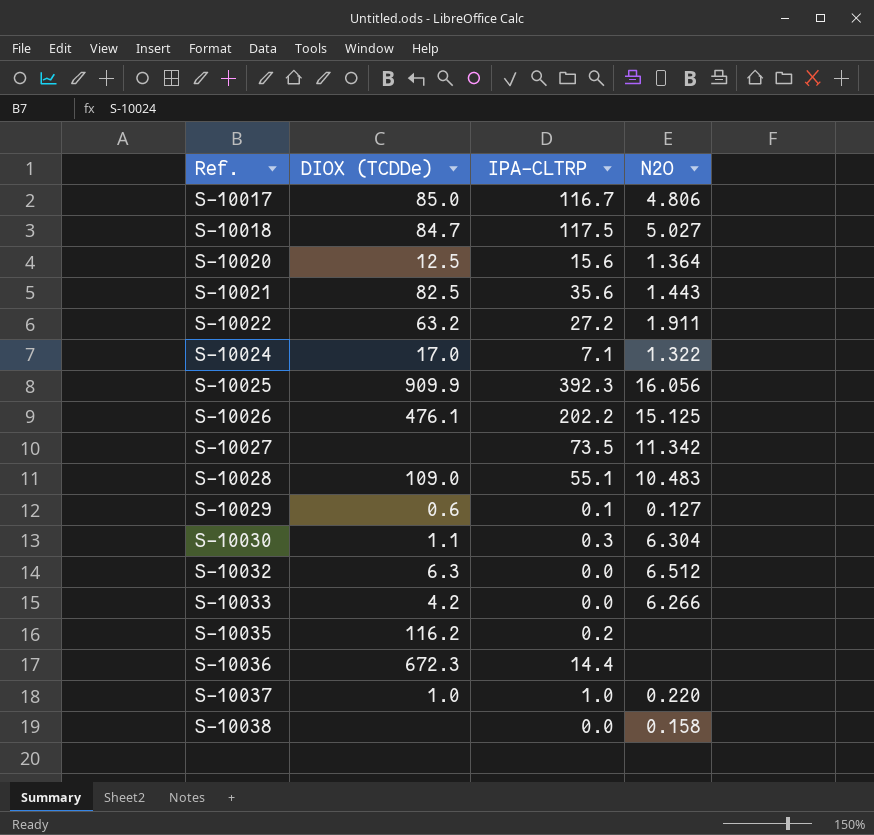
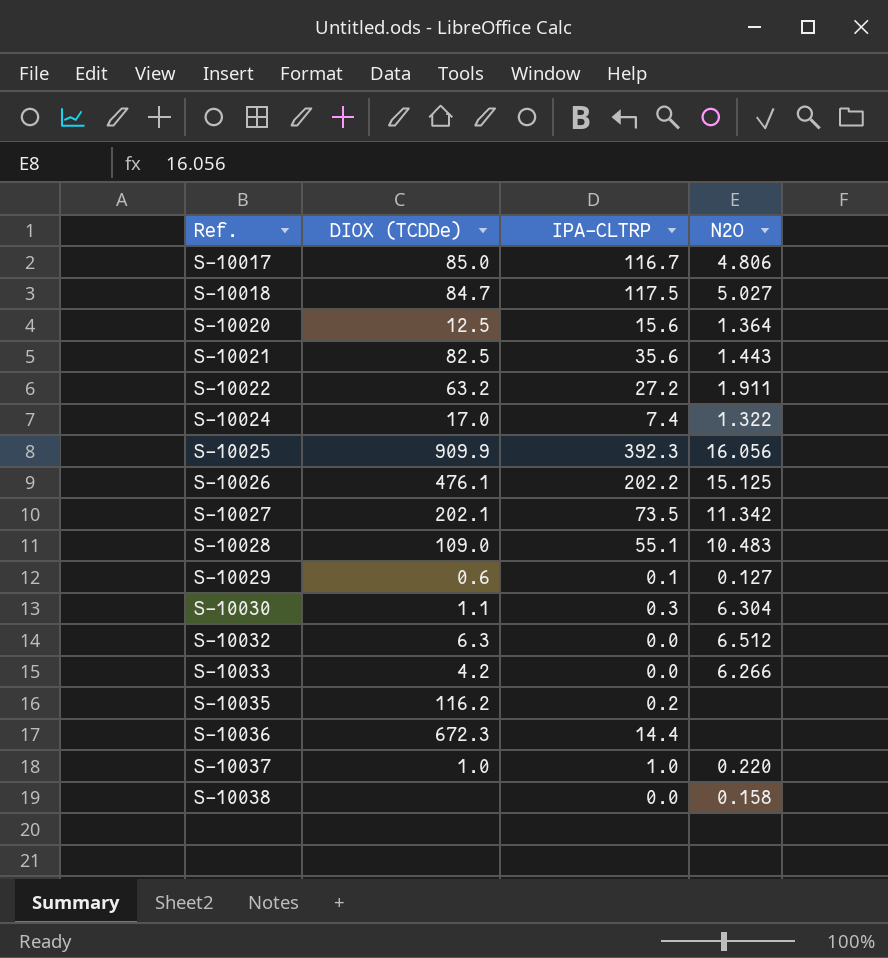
S-10024 | IPA-CLTRP: 7.1 -> 7.4
S-10027 | DIOX (TCDDe): none -> 202.1

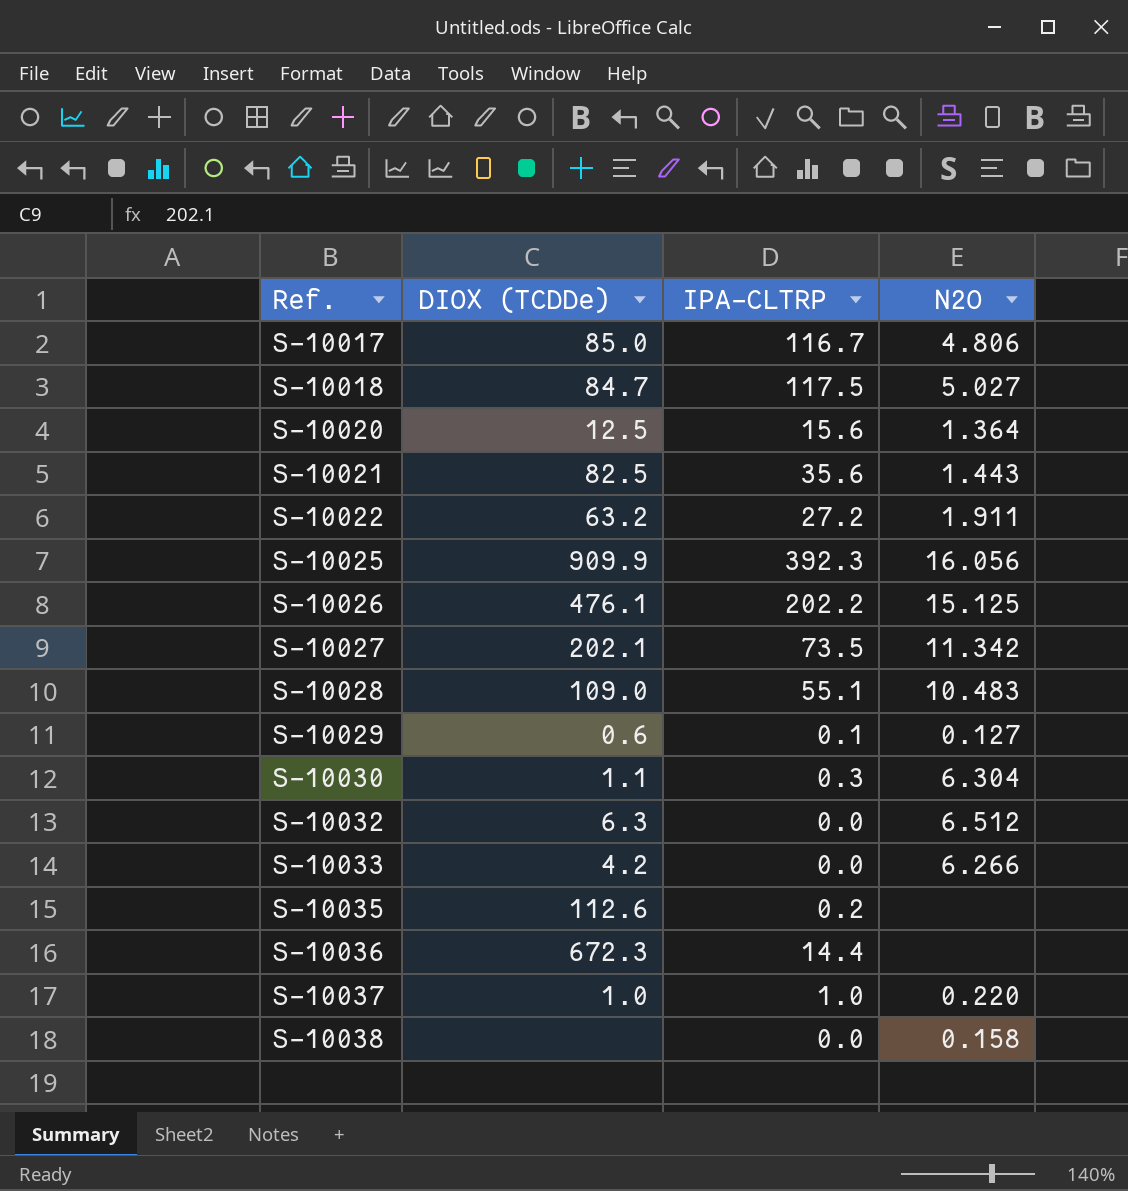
row S-10024: 17.0 | 7.4 | 1.322 -> none
S-10035 | DIOX (TCDDe): 116.2 -> 112.6

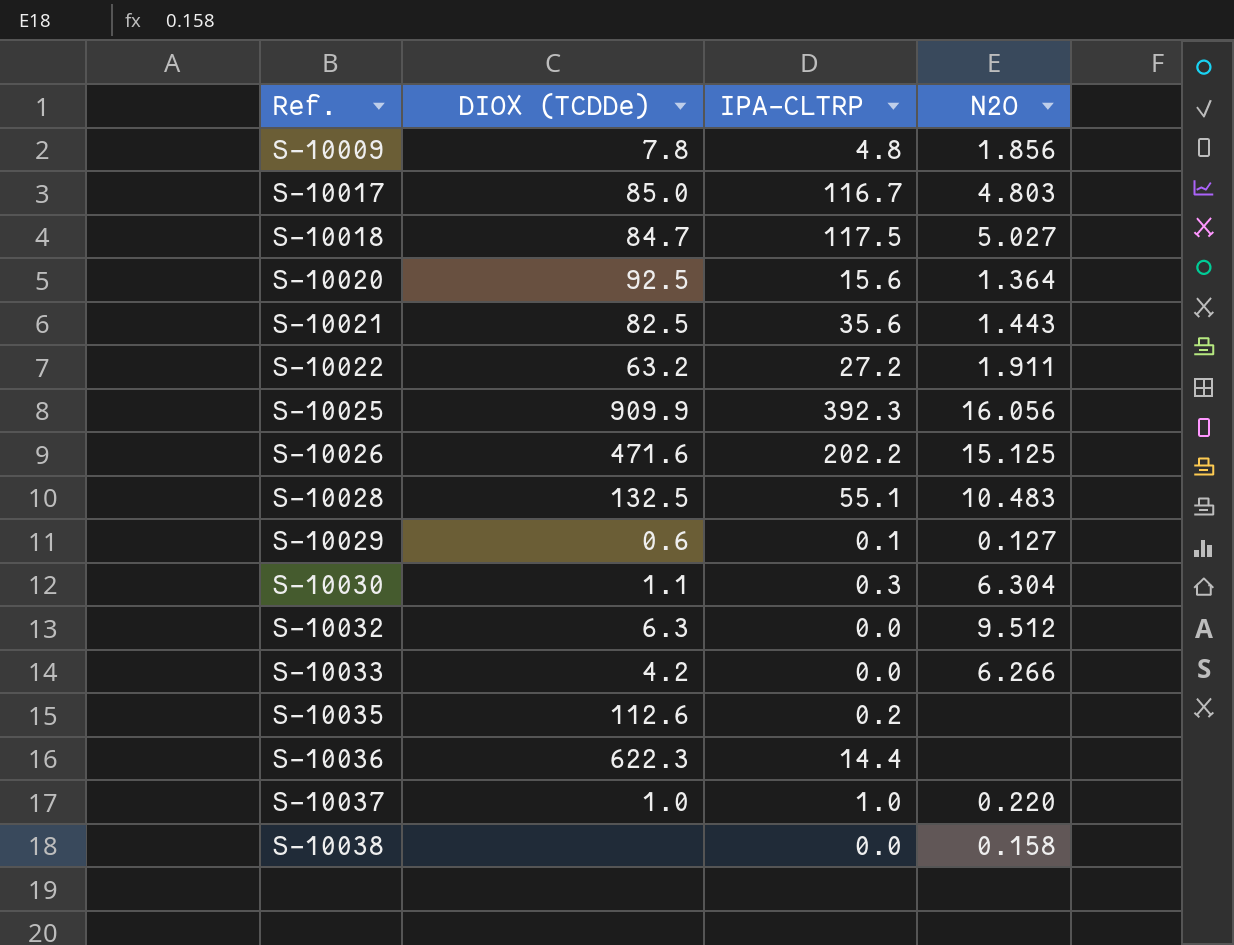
row S-10027: 202.1 | 73.5 | 11.342 -> none
row S-10009: none -> 7.8 | 4.8 | 1.856
S-10017 | N2O: 4.806 -> 4.803
S-10020 | DIOX (TCDDe): 12.5 -> 92.5
S-10026 | DIOX (TCDDe): 476.1 -> 471.6
S-10028 | DIOX (TCDDe): 109.0 -> 132.5
S-10032 | N2O: 6.512 -> 9.512
S-10036 | DIOX (TCDDe): 672.3 -> 622.3

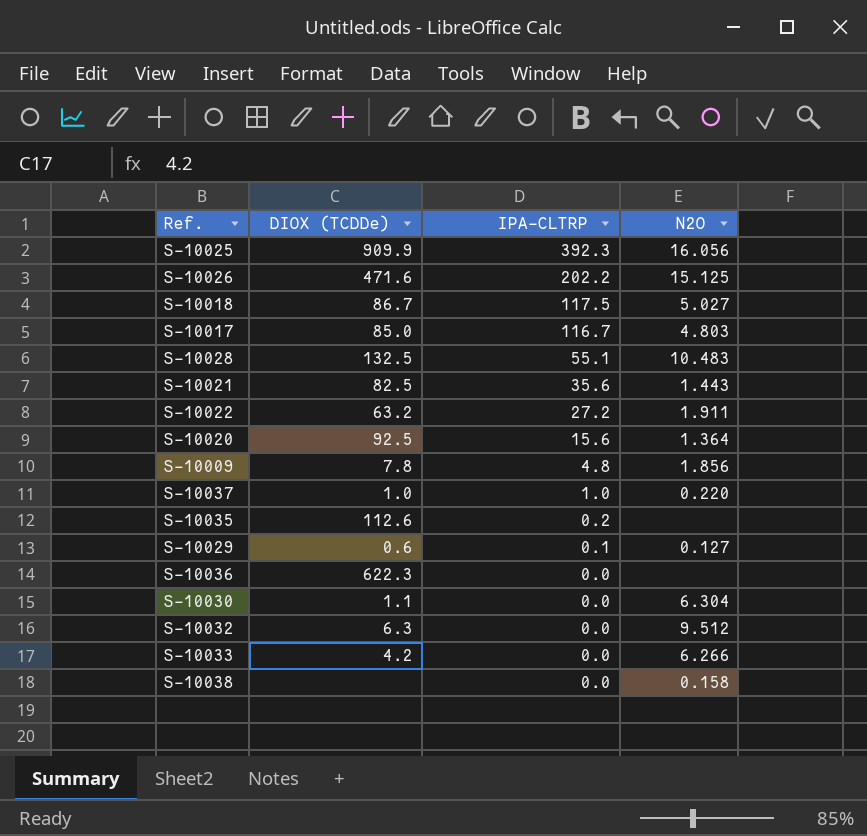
row order: Ref. ascending -> IPA-CLTRP descending
S-10018 | DIOX (TCDDe): 84.7 -> 86.7
S-10036 | IPA-CLTRP: 14.4 -> 0.0
S-10030 | IPA-CLTRP: 0.3 -> 0.0

